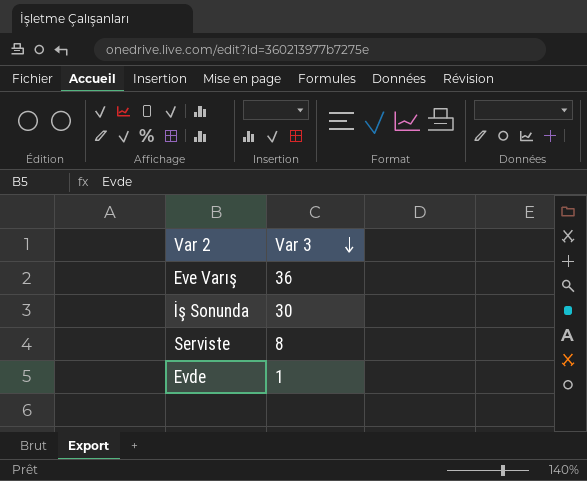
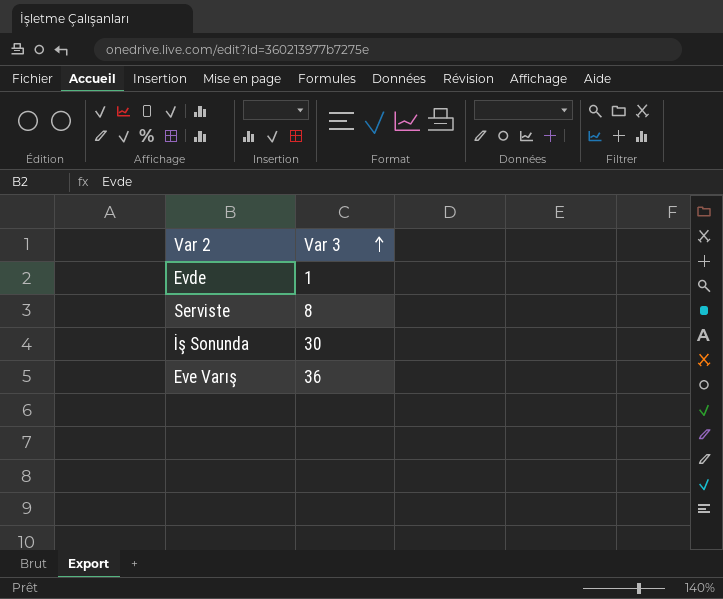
row order: Var 3 descending -> Var 3 ascending

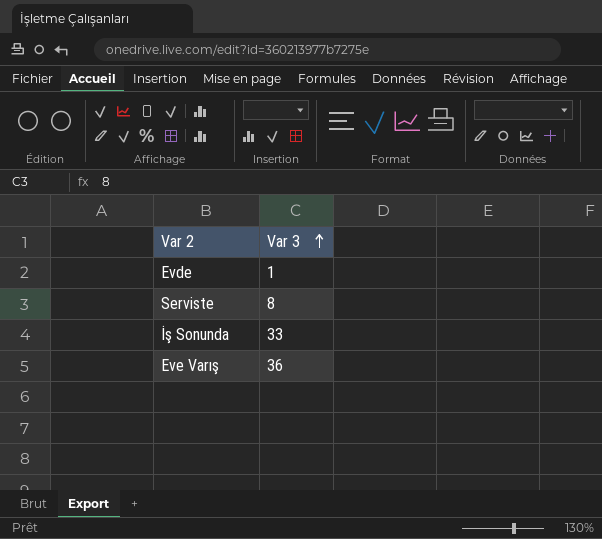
İş Sonunda | Var 3: 30 -> 33

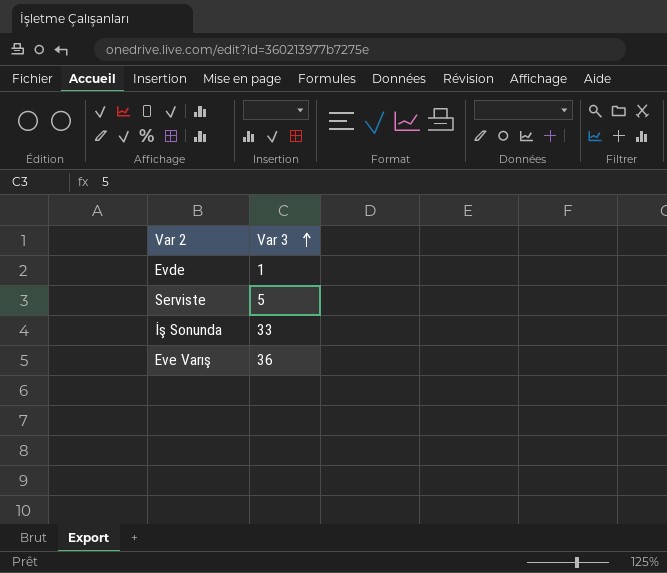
Serviste | Var 3: 8 -> 5

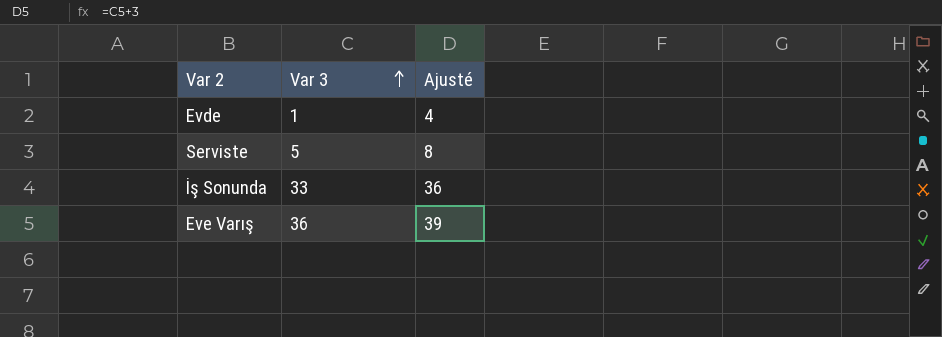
column Ajusté | formula: none -> [Var 3] + 3

